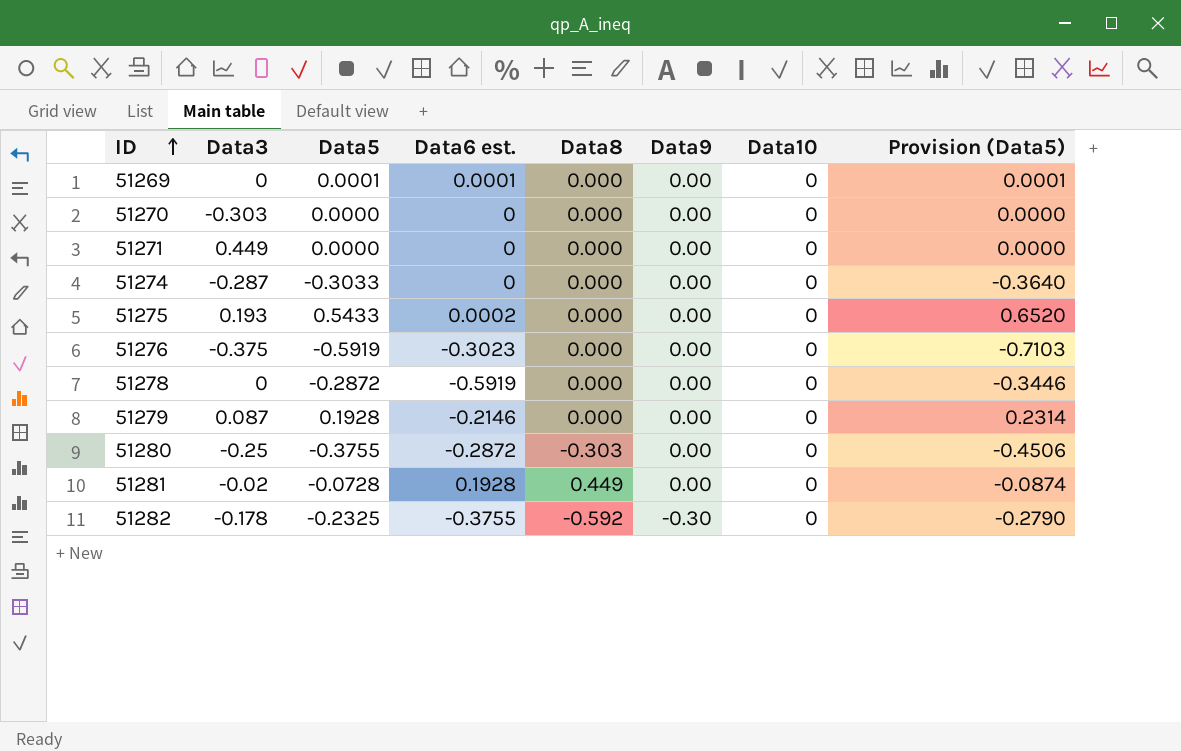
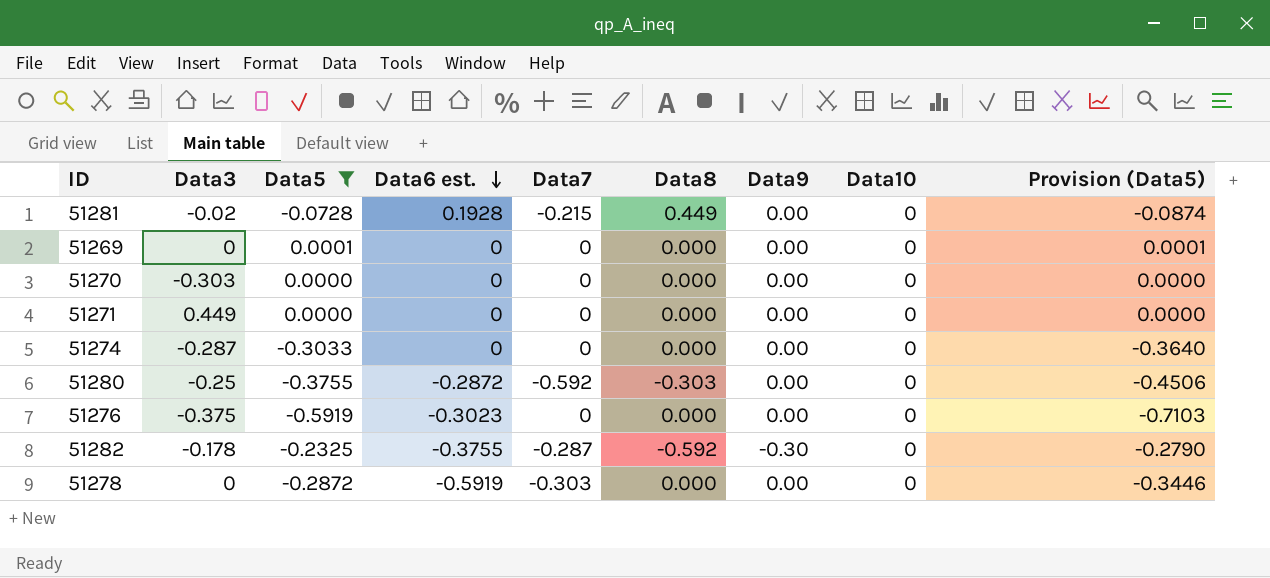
filter: none -> Data5 <= 0.0001
row order: ID ascending -> Data6 est. descending
column Data7 | position: none -> 5
51269 | Data6 est.: 0.0001 -> 0

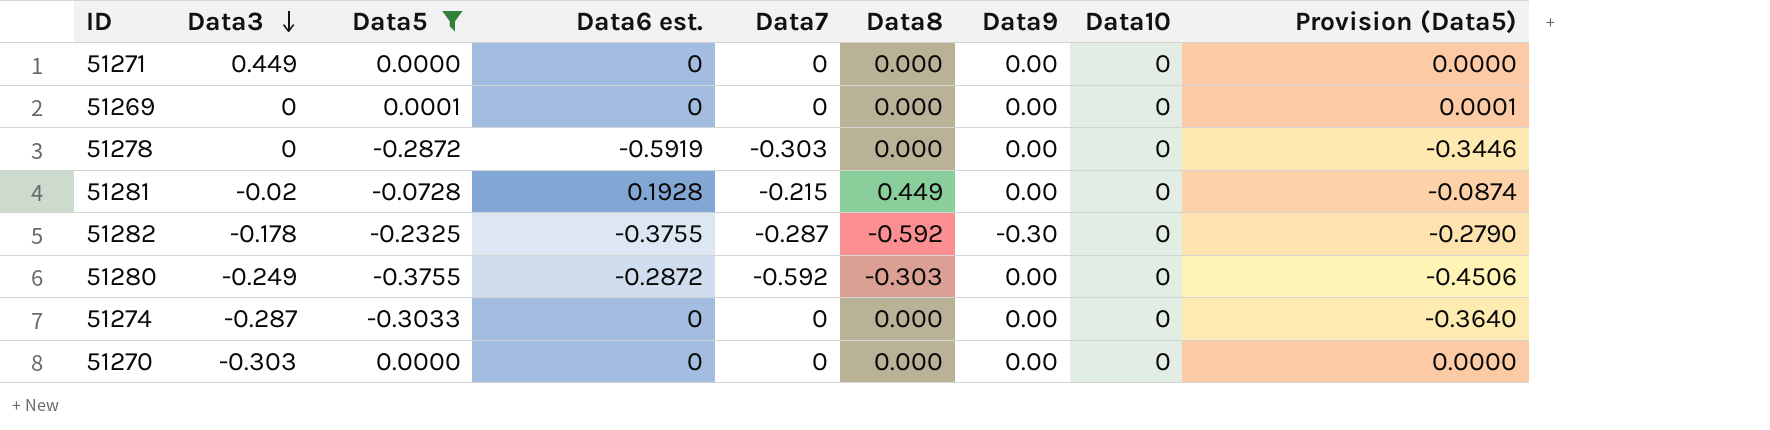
row order: Data6 est. descending -> Data3 descending
row 51276: -0.375 | -0.5919 | -0.3023 | 0 | 0.000 | 0.00 | 0 | -0.7103 -> none
51280 | Data3: -0.25 -> -0.249

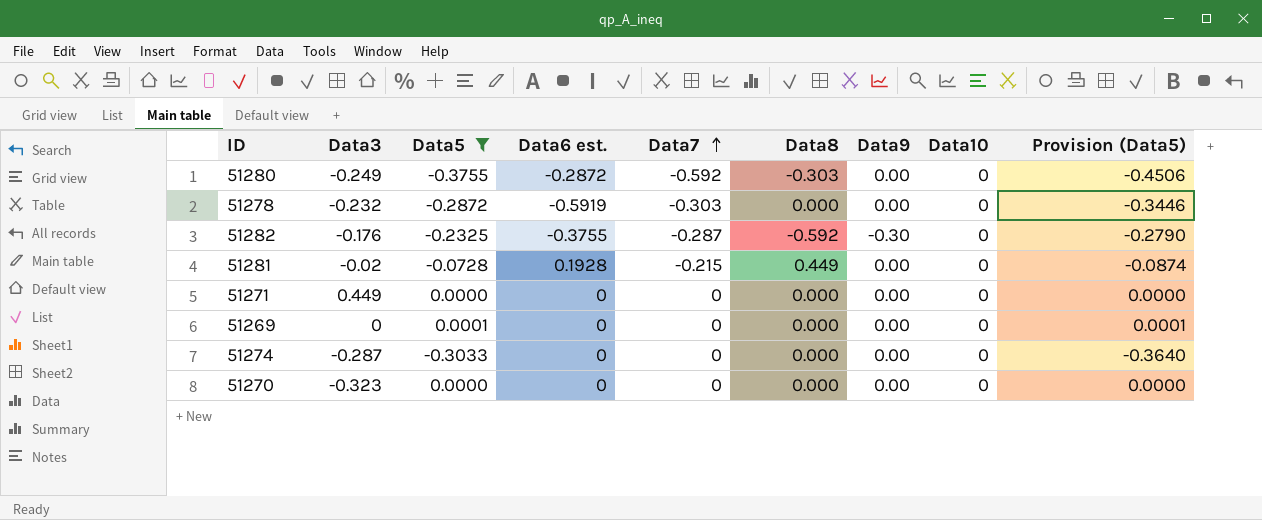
row order: Data3 descending -> Data7 ascending
51278 | Data3: 0 -> -0.232
51282 | Data3: -0.178 -> -0.176
51270 | Data3: -0.303 -> -0.323

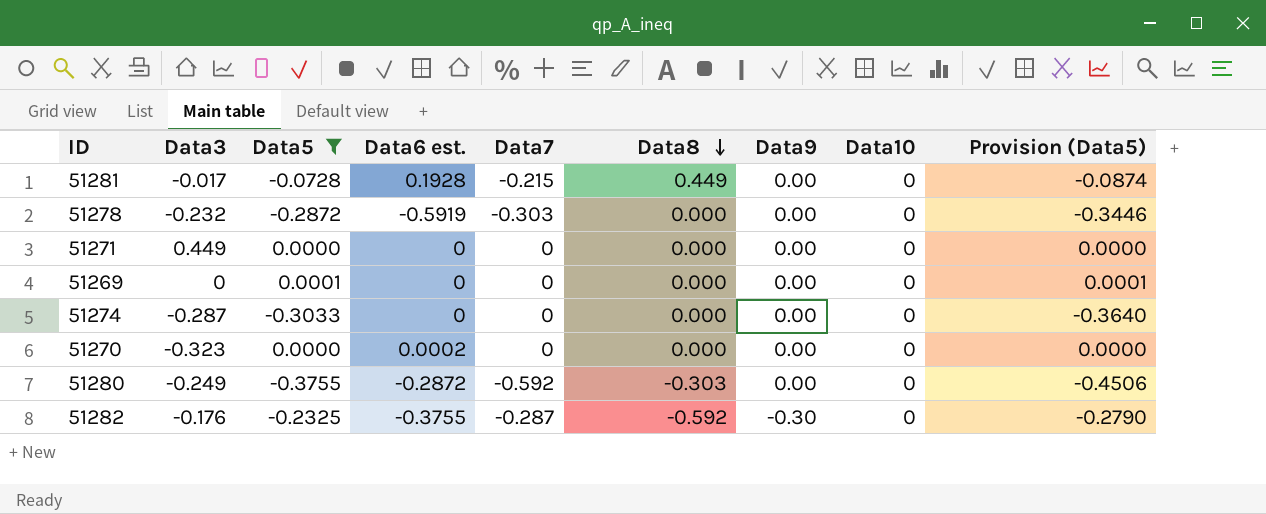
row order: Data7 ascending -> Data8 descending
51281 | Data3: -0.02 -> -0.017
51270 | Data6 est.: 0 -> 0.0002

